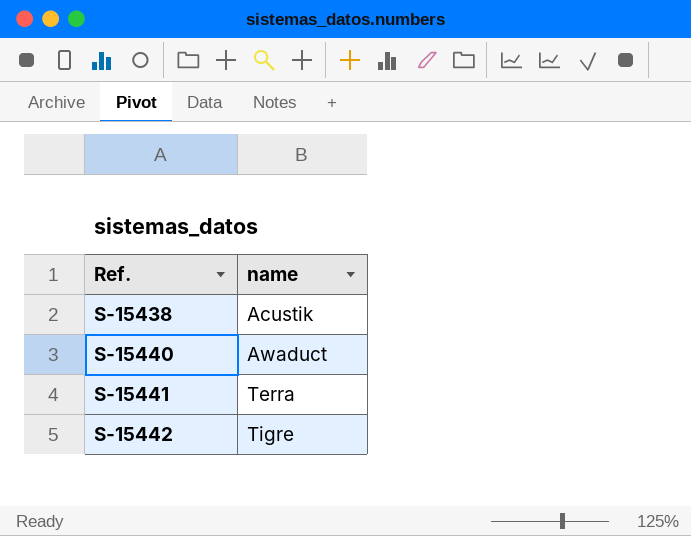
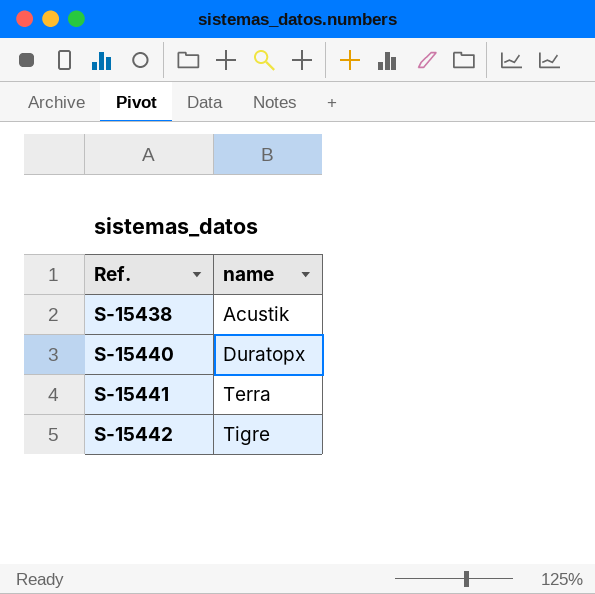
S-15440 | name: Awaduct -> Duratopx

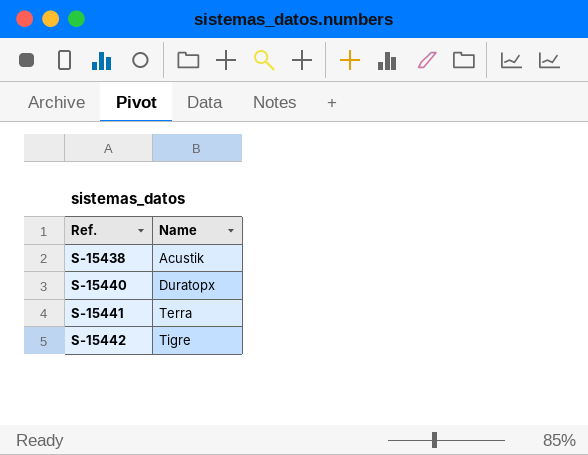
column name: name -> Name

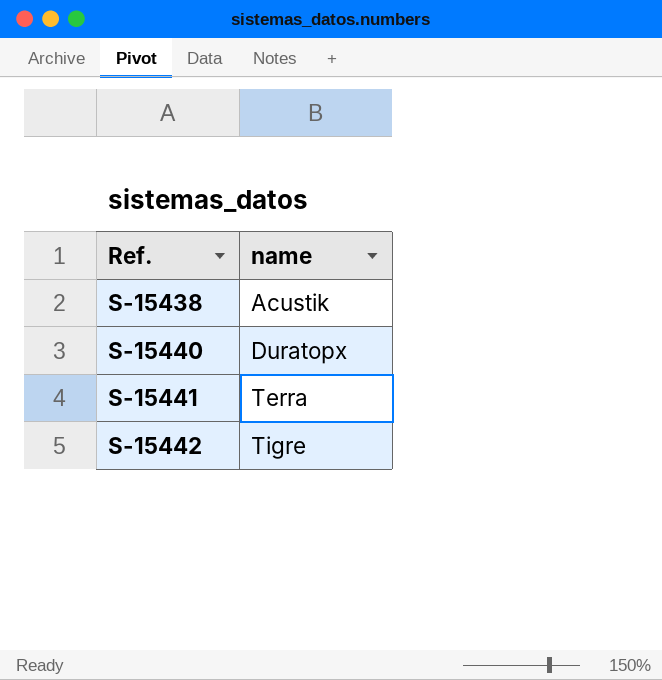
column name: Name -> name

